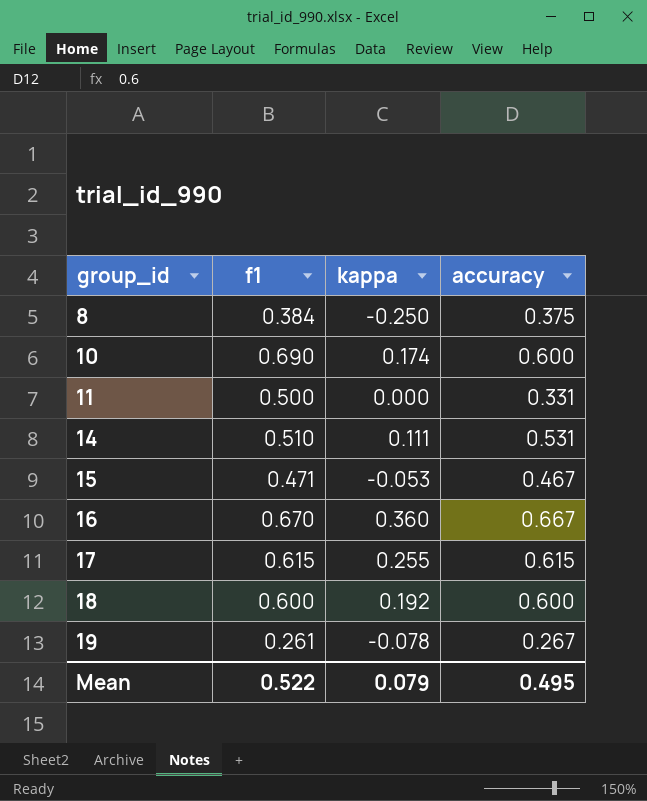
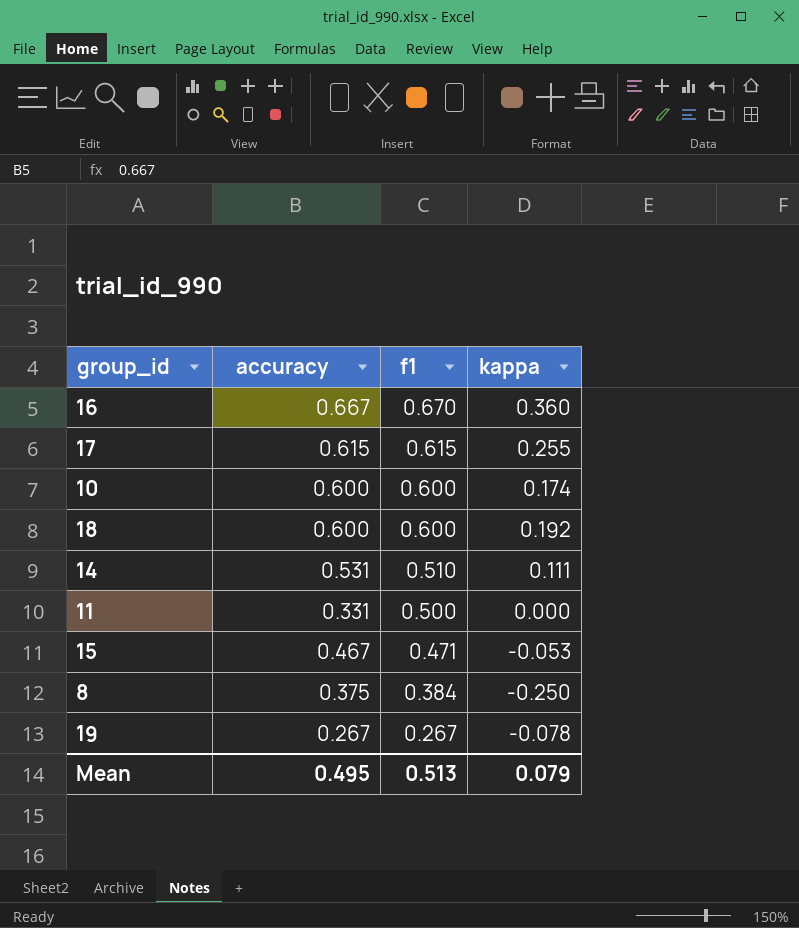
row order: group_id ascending -> f1 descending
column accuracy | position: 4 -> 2
10 | f1: 0.690 -> 0.600
19 | f1: 0.261 -> 0.267
Mean | f1: 0.522 -> 0.513

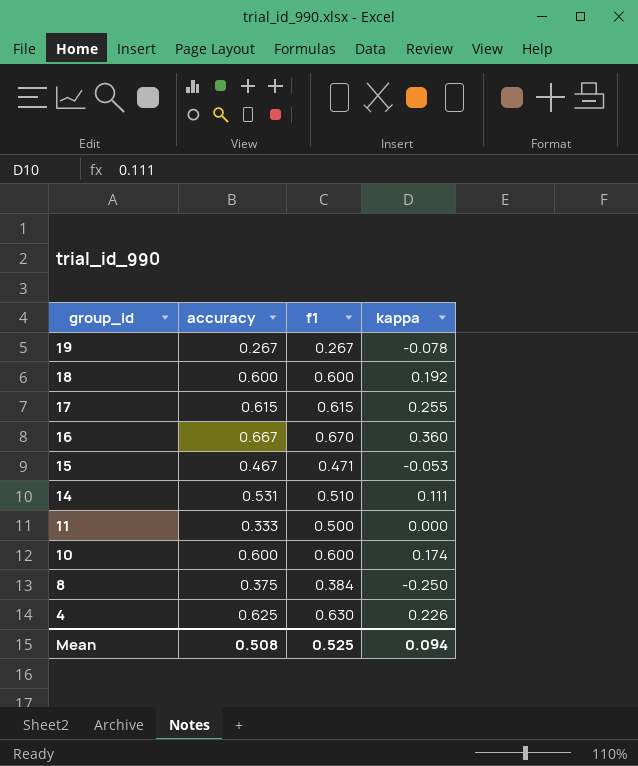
row order: f1 descending -> group_id descending
11 | accuracy: 0.331 -> 0.333
row 4: none -> 0.625 | 0.630 | 0.226
Mean | accuracy: 0.495 -> 0.508
Mean | f1: 0.513 -> 0.525
Mean | kappa: 0.079 -> 0.094

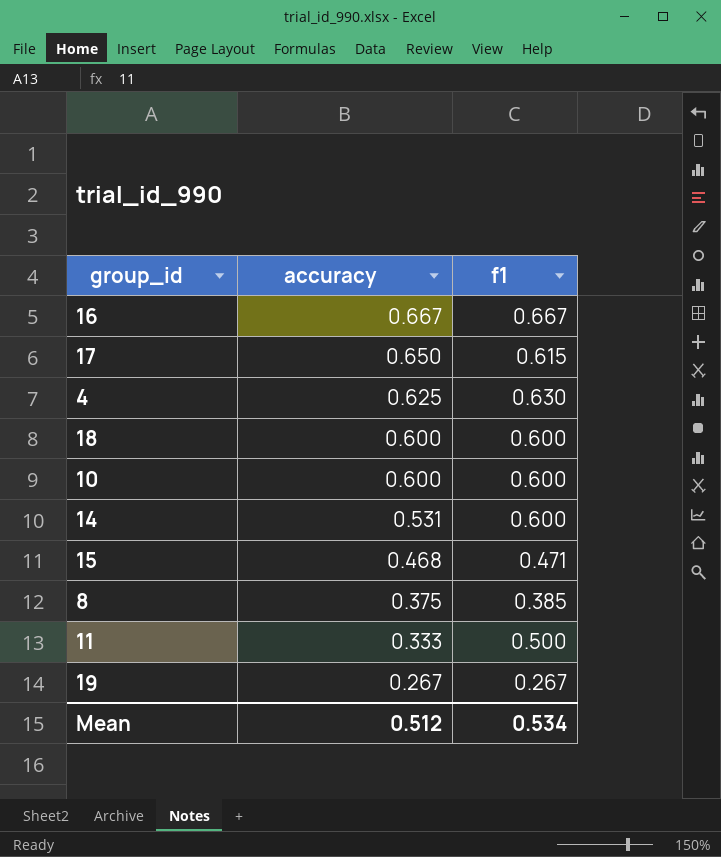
row order: group_id descending -> accuracy descending
column kappa | position: 4 -> none
16 | f1: 0.670 -> 0.667
17 | accuracy: 0.615 -> 0.650
14 | f1: 0.510 -> 0.600
15 | accuracy: 0.467 -> 0.468
8 | f1: 0.384 -> 0.385
Mean | accuracy: 0.508 -> 0.512
Mean | f1: 0.525 -> 0.534

